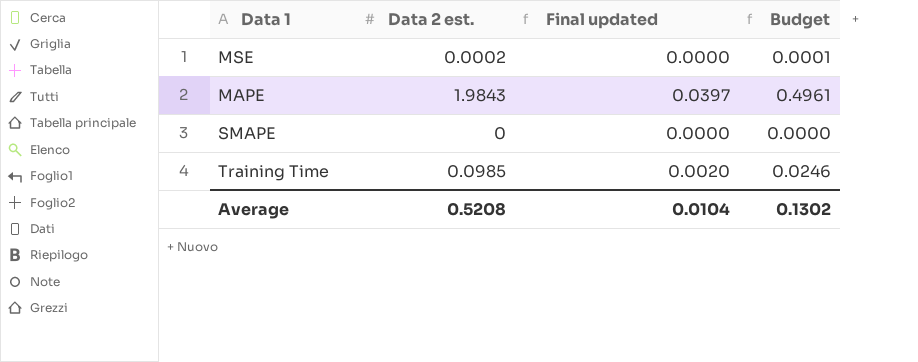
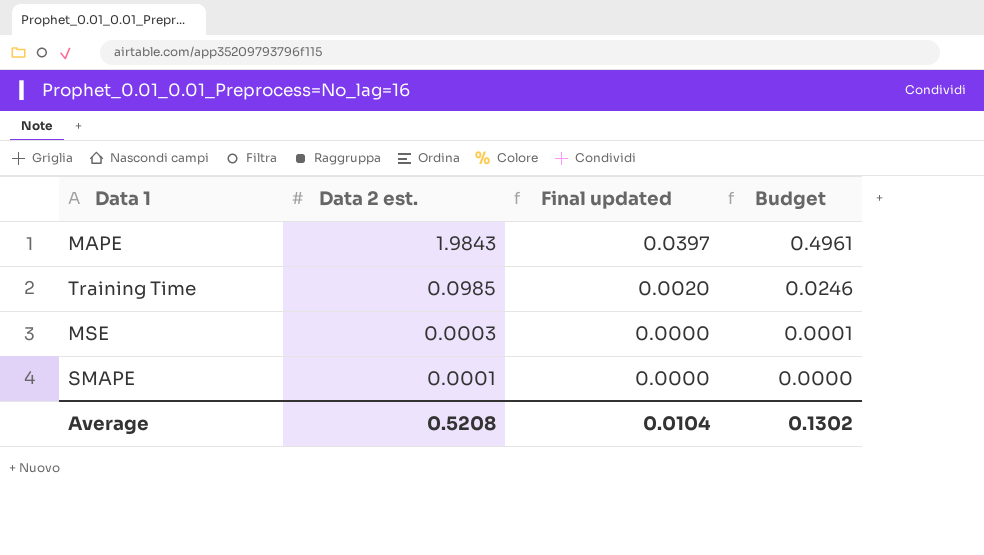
row order: none -> Data 2 est. descending
MSE | Data 2 est.: 0.0002 -> 0.0003
SMAPE | Data 2 est.: 0 -> 0.0001

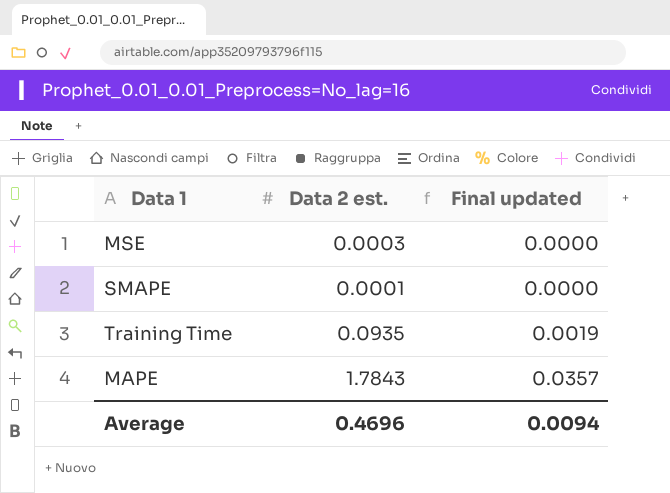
row order: Data 2 est. descending -> Final updated ascending
column Budget | formula: [Data 2 est.] * 0.25 -> none
Training Time | Data 2 est.: 0.0985 -> 0.0935
Training Time | Final updated: 0.0020 -> 0.0019
MAPE | Data 2 est.: 1.9843 -> 1.7843
MAPE | Final updated: 0.0397 -> 0.0357
Average | Data 2 est.: 0.5208 -> 0.4696
Average | Final updated: 0.0104 -> 0.0094

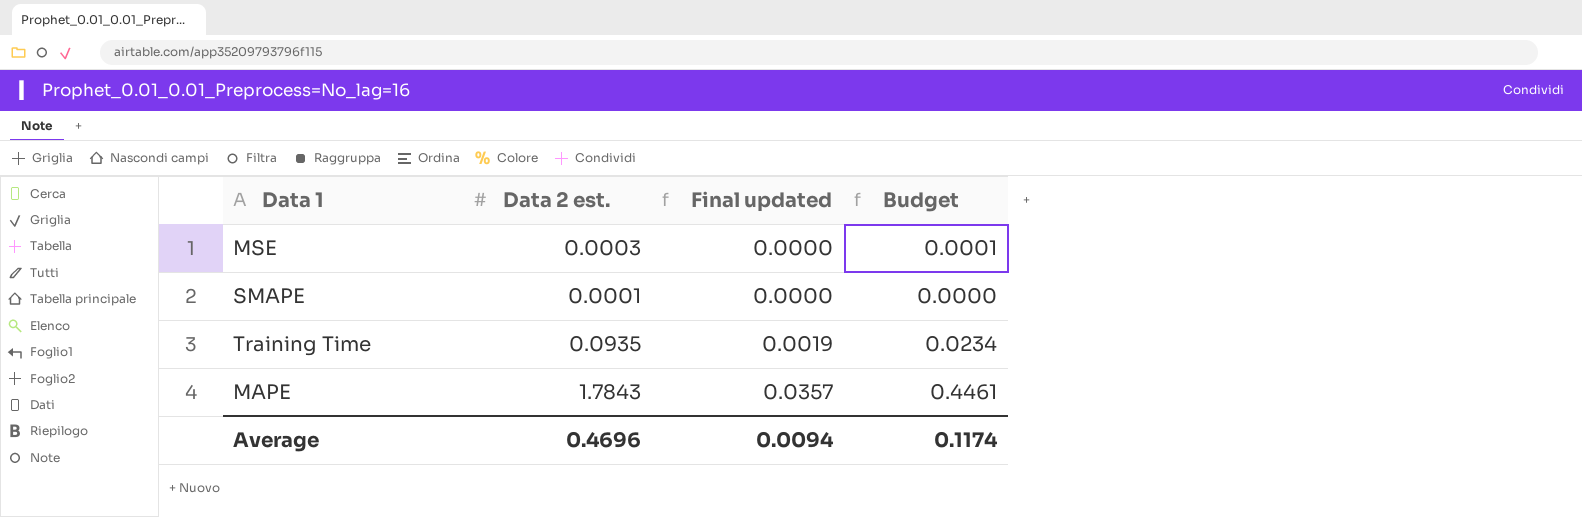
column Budget | formula: none -> [Data 2 est.] * 0.25

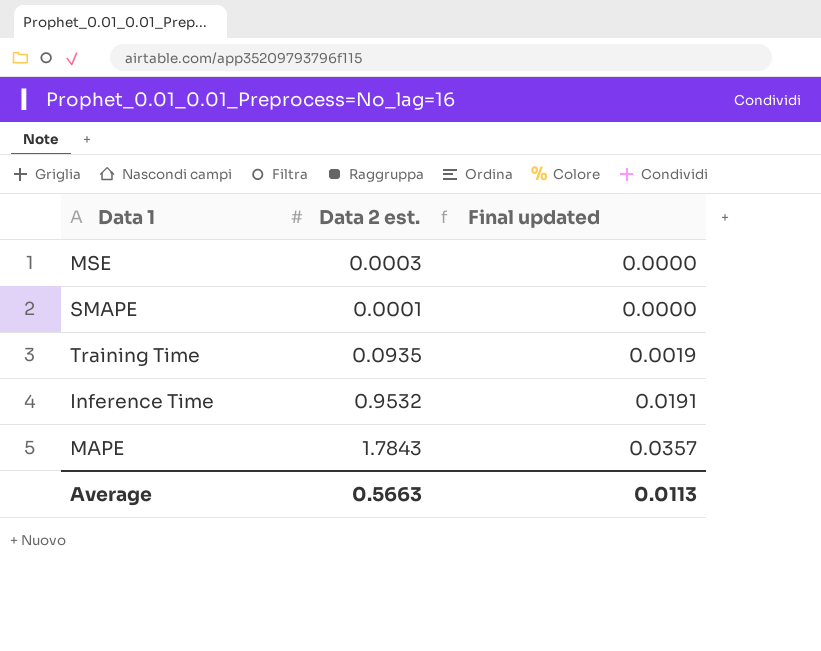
column Budget | formula: [Data 2 est.] * 0.25 -> none
row Inference Time: none -> 0.9532 | 0.0191
Average | Data 2 est.: 0.4696 -> 0.5663
Average | Final updated: 0.0094 -> 0.0113

